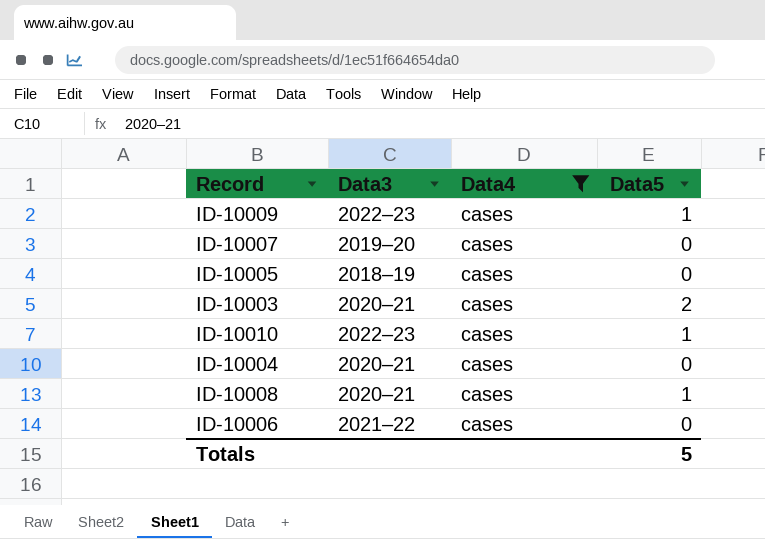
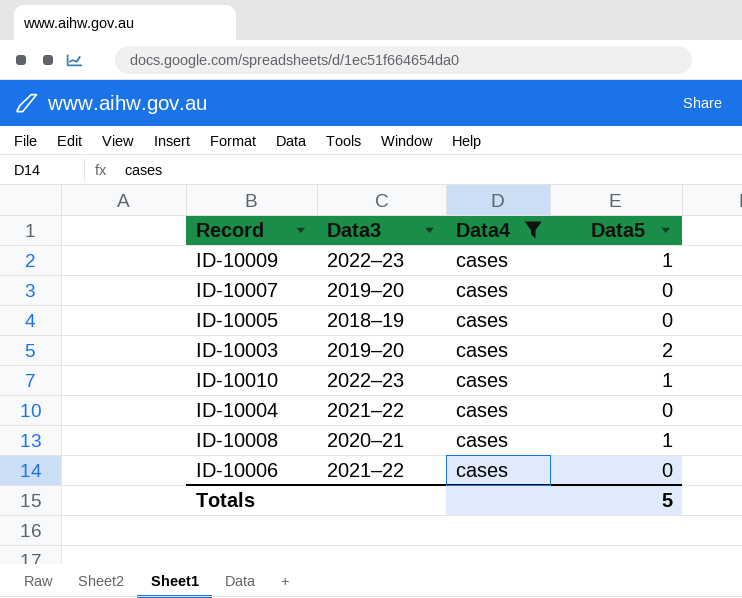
ID-10003 | Data3: 2020–21 -> 2019–20
ID-10004 | Data3: 2020–21 -> 2021–22

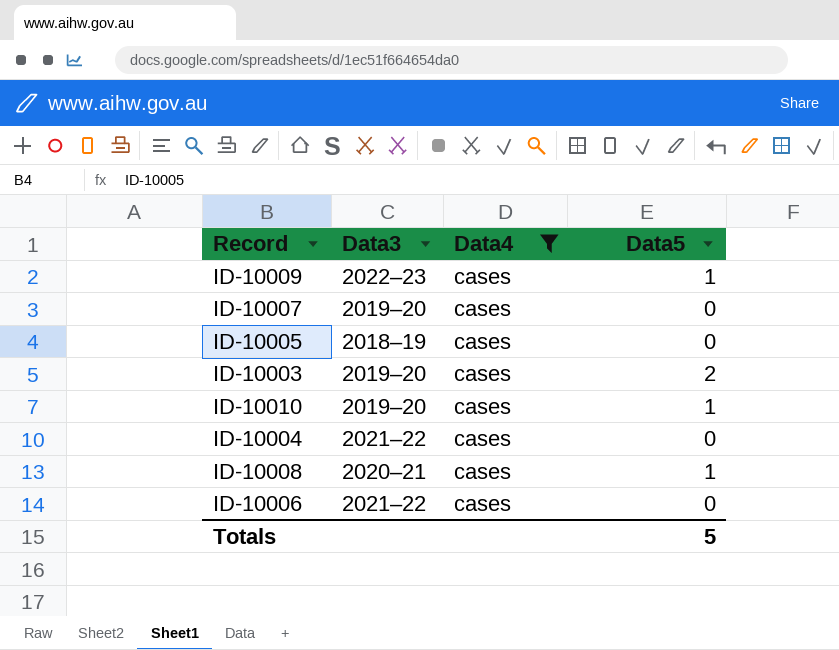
ID-10010 | Data3: 2022–23 -> 2019–20

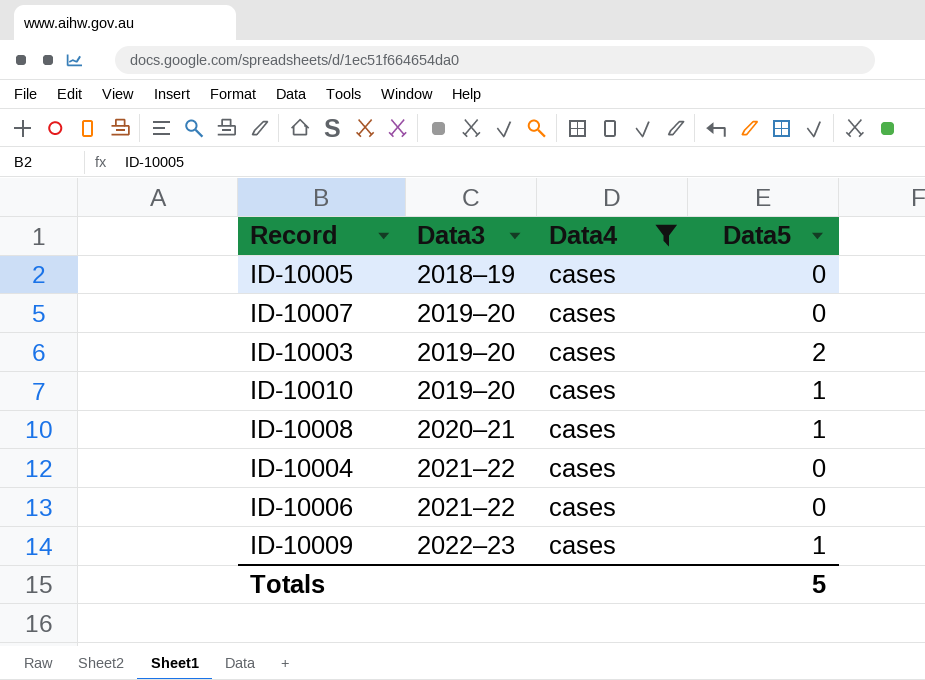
row order: none -> Data3 ascending

